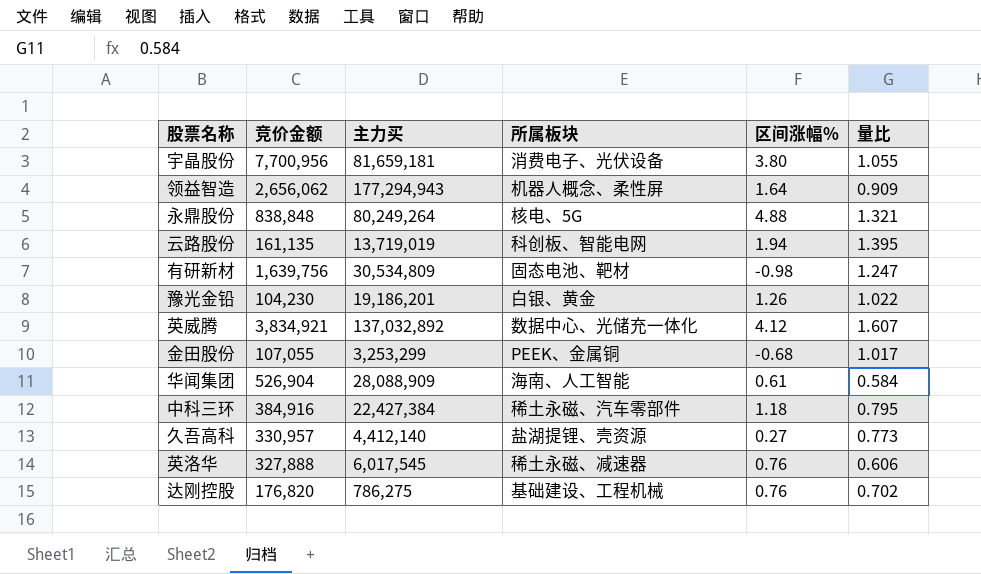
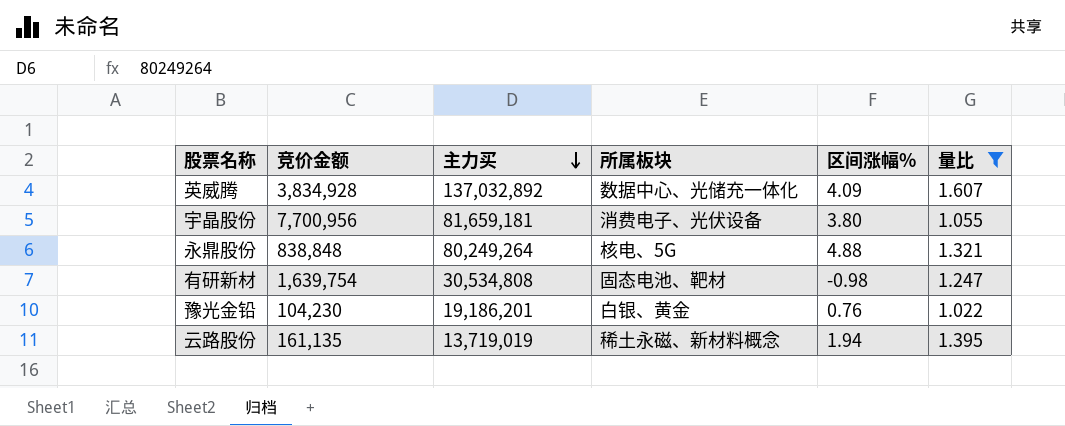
filter: none -> 量比 >= 1.022
row order: none -> 主力买 descending
英威腾 | 竞价金额: 3,834,921 -> 3,834,928
英威腾 | 区间涨幅%: 4.12 -> 4.09
有研新材 | 竞价金额: 1,639,756 -> 1,639,754
有研新材 | 主力买: 30,534,809 -> 30,534,808
豫光金铅 | 区间涨幅%: 1.26 -> 0.76
云路股份 | 所属板块: 科创板、智能电网 -> 稀土永磁、新材料概念

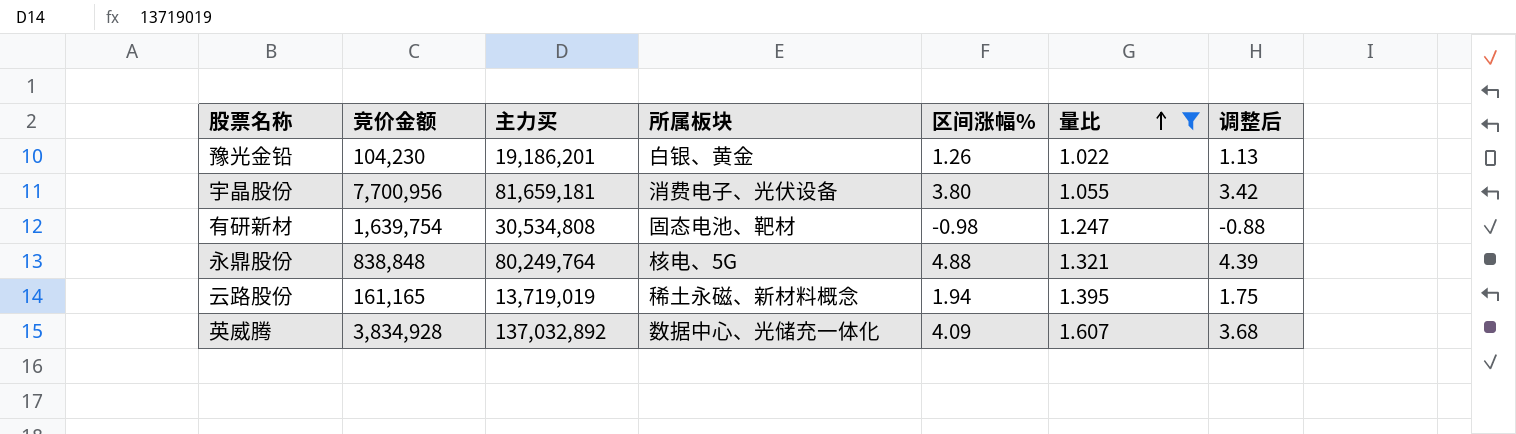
row order: 主力买 descending -> 量比 ascending
column 调整后 | formula: none -> [区间涨幅%] * 0.9
豫光金铅 | 区间涨幅%: 0.76 -> 1.26
永鼎股份 | 主力买: 80,249,264 -> 80,249,764
云路股份 | 竞价金额: 161,135 -> 161,165

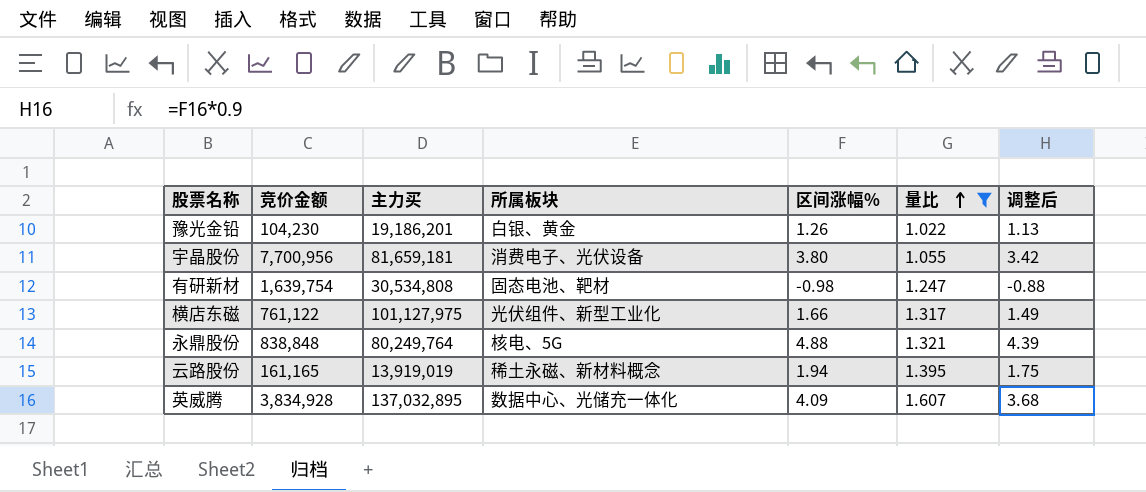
row 横店东磁: none -> 761,122 | 101,127,975 | 光伏组件、新型工业化 | 1.66 | 1.317 | 1.49
云路股份 | 主力买: 13,719,019 -> 13,919,019
英威腾 | 主力买: 137,032,892 -> 137,032,895

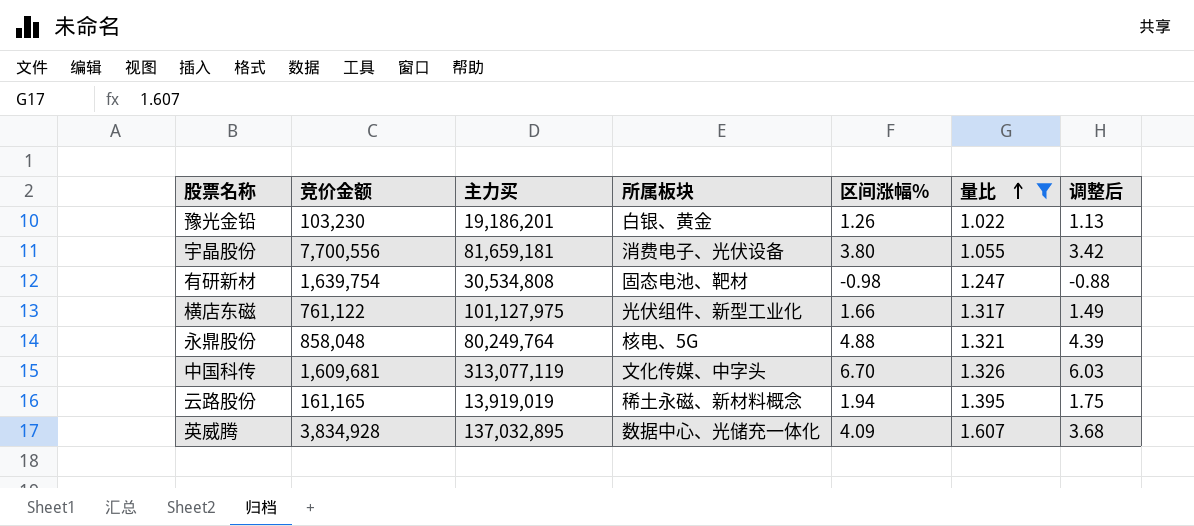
豫光金铅 | 竞价金额: 104,230 -> 103,230
宇晶股份 | 竞价金额: 7,700,956 -> 7,700,556
永鼎股份 | 竞价金额: 838,848 -> 858,048
row 中国科传: none -> 1,609,681 | 313,077,119 | 文化传媒、中字头 | 6.70 | 1.326 | 6.03

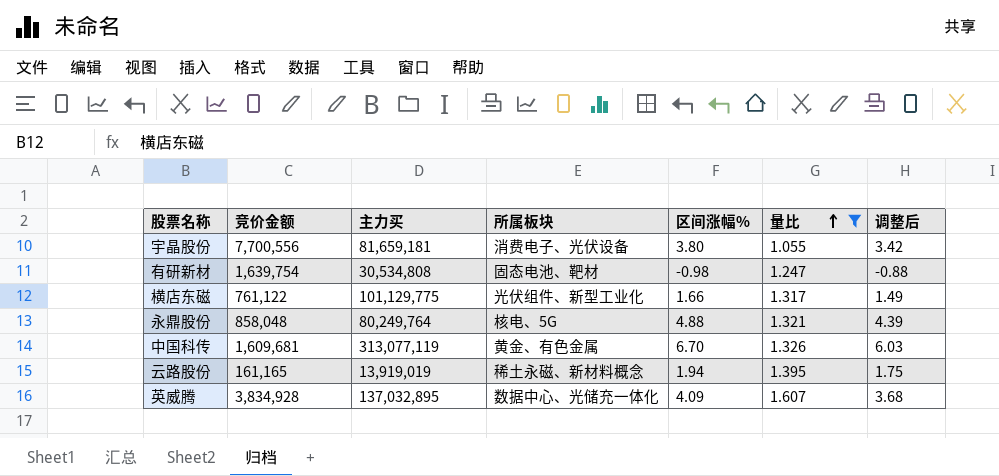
row 豫光金铅: 103,230 | 19,186,201 | 白银、黄金 | 1.26 | 1.022 | 1.13 -> none
横店东磁 | 主力买: 101,127,975 -> 101,129,775
中国科传 | 所属板块: 文化传媒、中字头 -> 黄金、有色金属

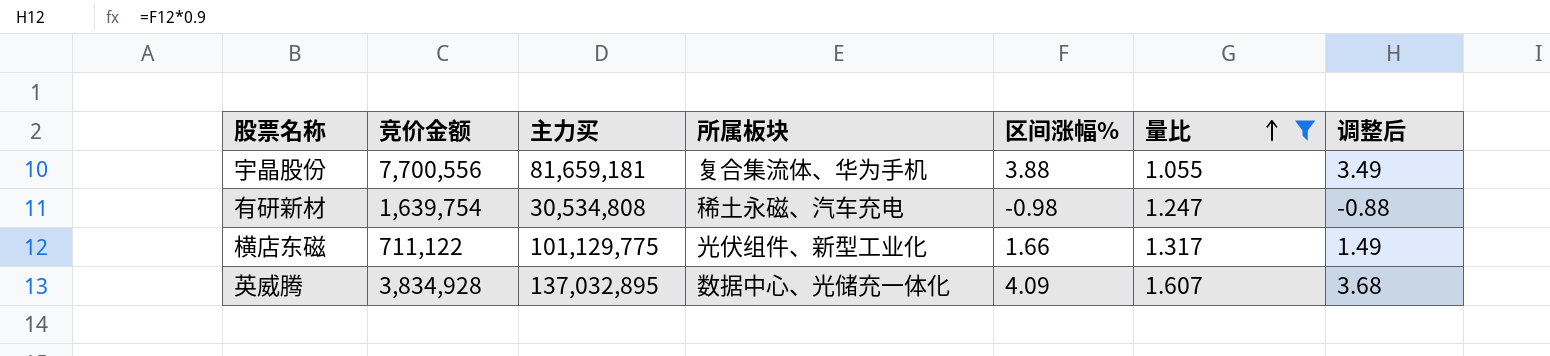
row 永鼎股份: 858,048 | 80,249,764 | 核电、5G | 4.88 | 1.321 | 4.39 -> none
row 中国科传: 1,609,681 | 313,077,119 | 黄金、有色金属 | 6.70 | 1.326 | 6.03 -> none
row 云路股份: 161,165 | 13,919,019 | 稀土永磁、新材料概念 | 1.94 | 1.395 | 1.75 -> none
宇晶股份 | 所属板块: 消费电子、光伏设备 -> 复合集流体、华为手机
宇晶股份 | 区间涨幅%: 3.80 -> 3.88
宇晶股份 | 调整后: 3.42 -> 3.49
有研新材 | 所属板块: 固态电池、靶材 -> 稀土永磁、汽车充电
横店东磁 | 竞价金额: 761,122 -> 711,122

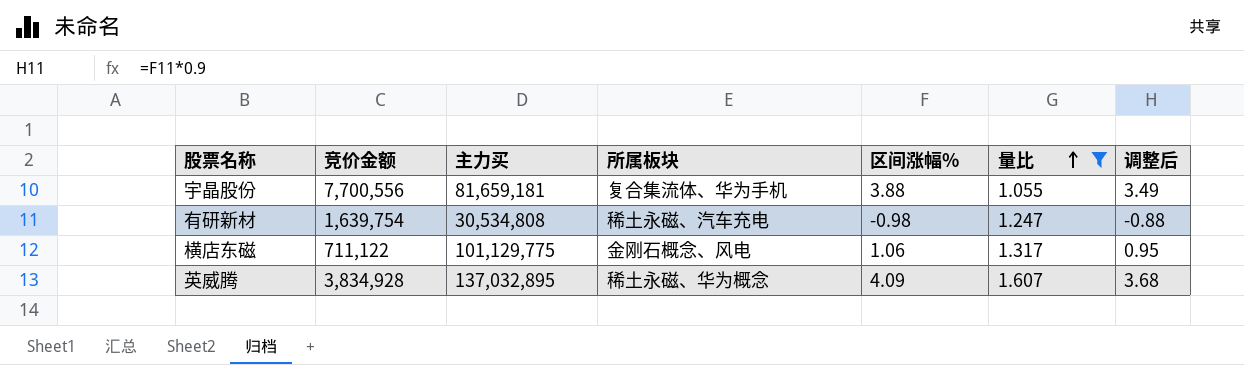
横店东磁 | 所属板块: 光伏组件、新型工业化 -> 金刚石概念、风电
横店东磁 | 区间涨幅%: 1.66 -> 1.06
横店东磁 | 调整后: 1.49 -> 0.95
英威腾 | 所属板块: 数据中心、光储充一体化 -> 稀土永磁、华为概念

